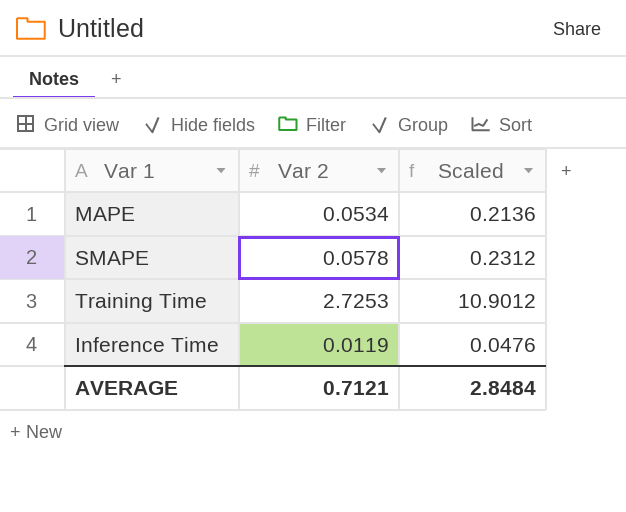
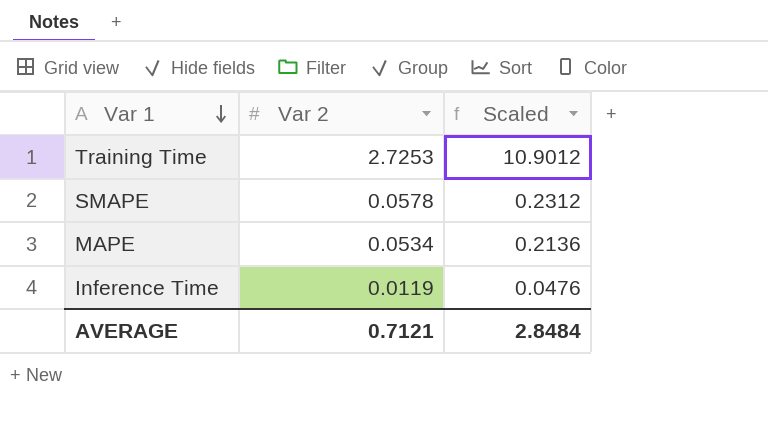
row order: none -> Var 1 descending

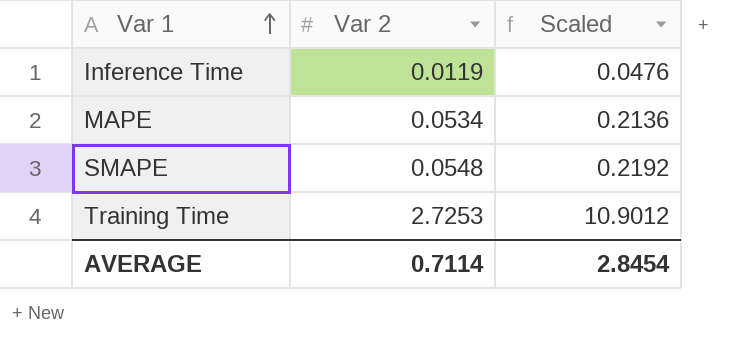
row order: Var 1 descending -> Var 1 ascending
SMAPE | Var 2: 0.0578 -> 0.0548
SMAPE | Scaled: 0.2312 -> 0.2192
AVERAGE | Var 2: 0.7121 -> 0.7114
AVERAGE | Scaled: 2.8484 -> 2.8454

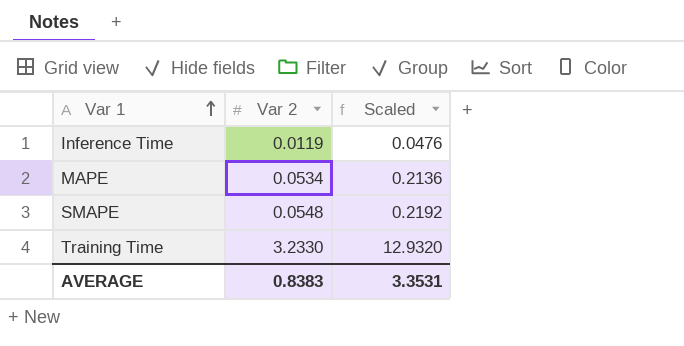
Training Time | Var 2: 2.7253 -> 3.2330
Training Time | Scaled: 10.9012 -> 12.9320
AVERAGE | Var 2: 0.7114 -> 0.8383
AVERAGE | Scaled: 2.8454 -> 3.3531

